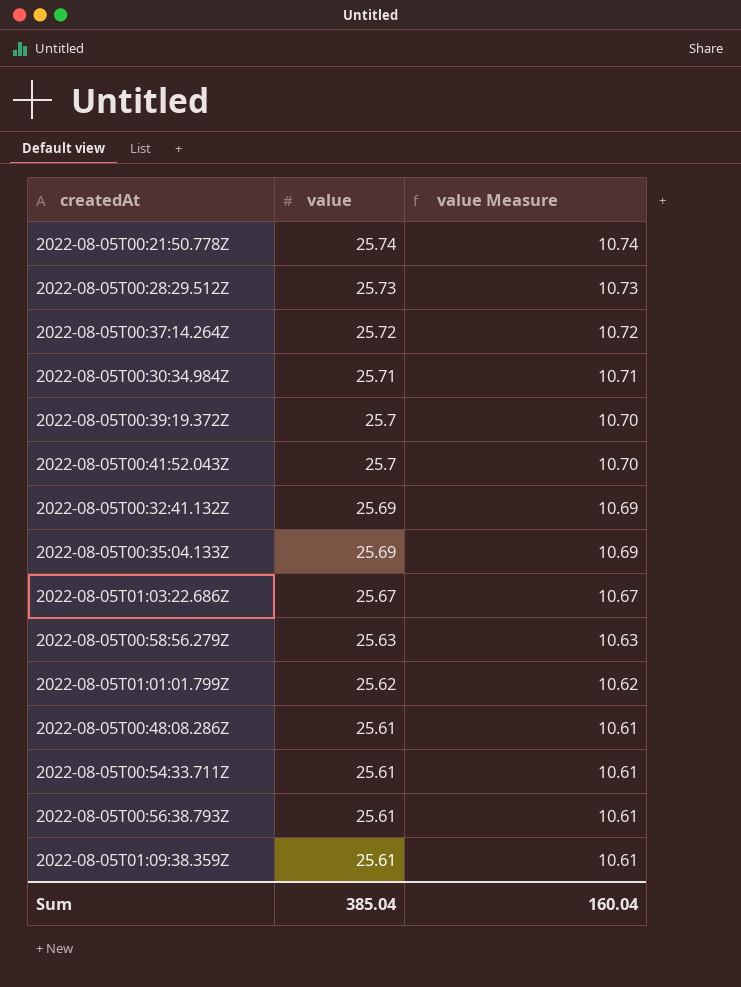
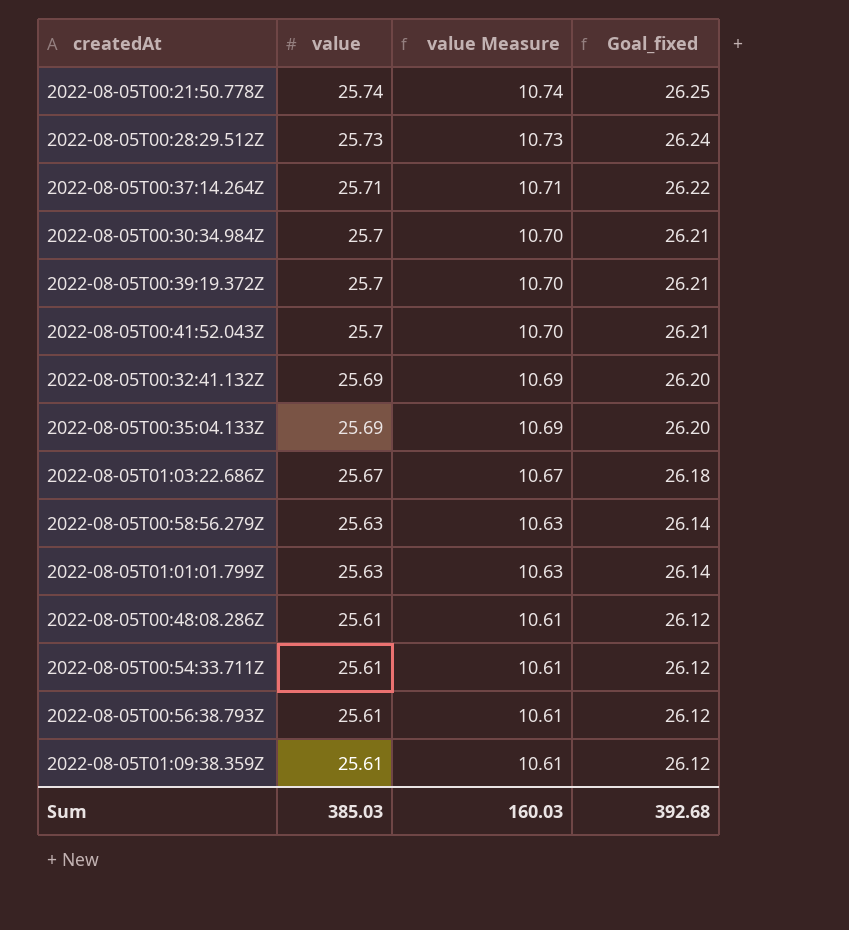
column Goal_fixed | formula: none -> [value] * 1.02
2022-08-05T00:37:14.264Z | value: 25.72 -> 25.71
2022-08-05T00:37:14.264Z | value Measure: 10.72 -> 10.71
2022-08-05T00:30:34.984Z | value: 25.71 -> 25.7
2022-08-05T00:30:34.984Z | value Measure: 10.71 -> 10.70
2022-08-05T01:01:01.799Z | value: 25.62 -> 25.63
2022-08-05T01:01:01.799Z | value Measure: 10.62 -> 10.63
Sum | value: 385.04 -> 385.03
Sum | value Measure: 160.04 -> 160.03

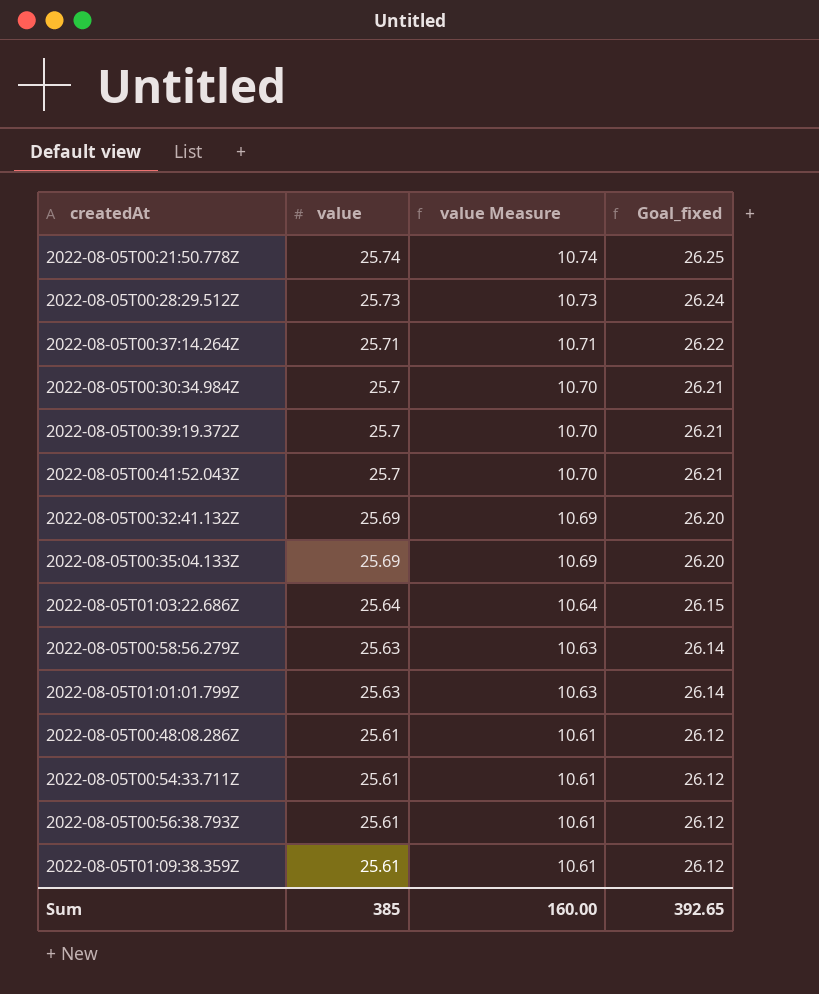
2022-08-05T01:03:22.686Z | value: 25.67 -> 25.64
2022-08-05T01:03:22.686Z | value Measure: 10.67 -> 10.64
2022-08-05T01:03:22.686Z | Goal_fixed: 26.18 -> 26.15
Sum | value: 385.03 -> 385
Sum | value Measure: 160.03 -> 160.00
Sum | Goal_fixed: 392.68 -> 392.65

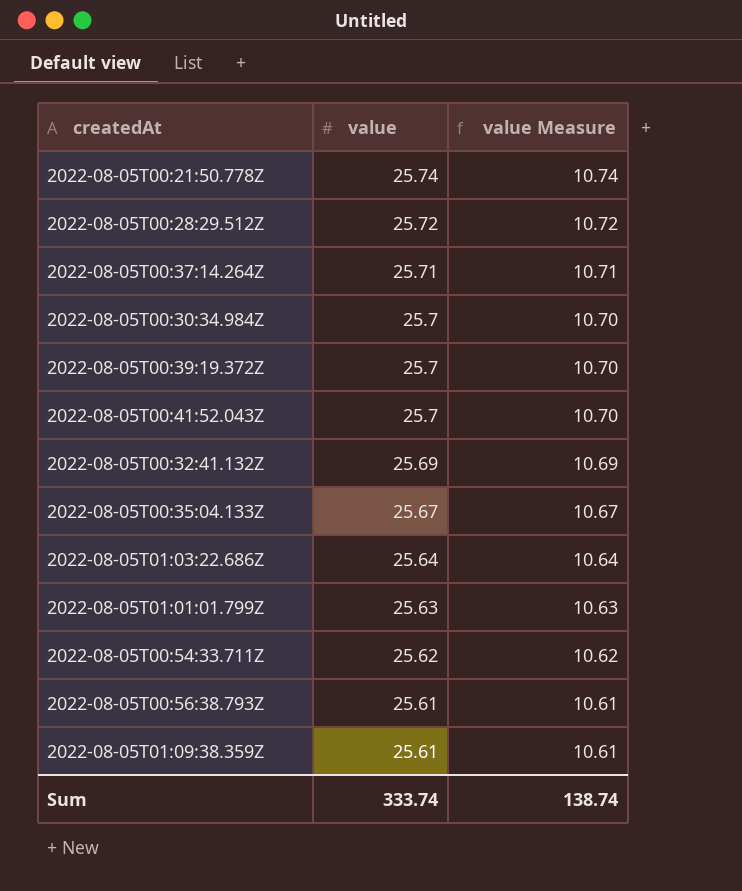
column Goal_fixed | formula: [value] * 1.02 -> none
row 2022-08-05T00:58:56.279Z: 25.63 | 10.63 | 26.14 -> none
row 2022-08-05T00:48:08.286Z: 25.61 | 10.61 | 26.12 -> none
2022-08-05T00:28:29.512Z | value: 25.73 -> 25.72
2022-08-05T00:28:29.512Z | value Measure: 10.73 -> 10.72
2022-08-05T00:35:04.133Z | value: 25.69 -> 25.67
2022-08-05T00:35:04.133Z | value Measure: 10.69 -> 10.67
2022-08-05T00:54:33.711Z | value: 25.61 -> 25.62
2022-08-05T00:54:33.711Z | value Measure: 10.61 -> 10.62
Sum | value: 385 -> 333.74
Sum | value Measure: 160.00 -> 138.74

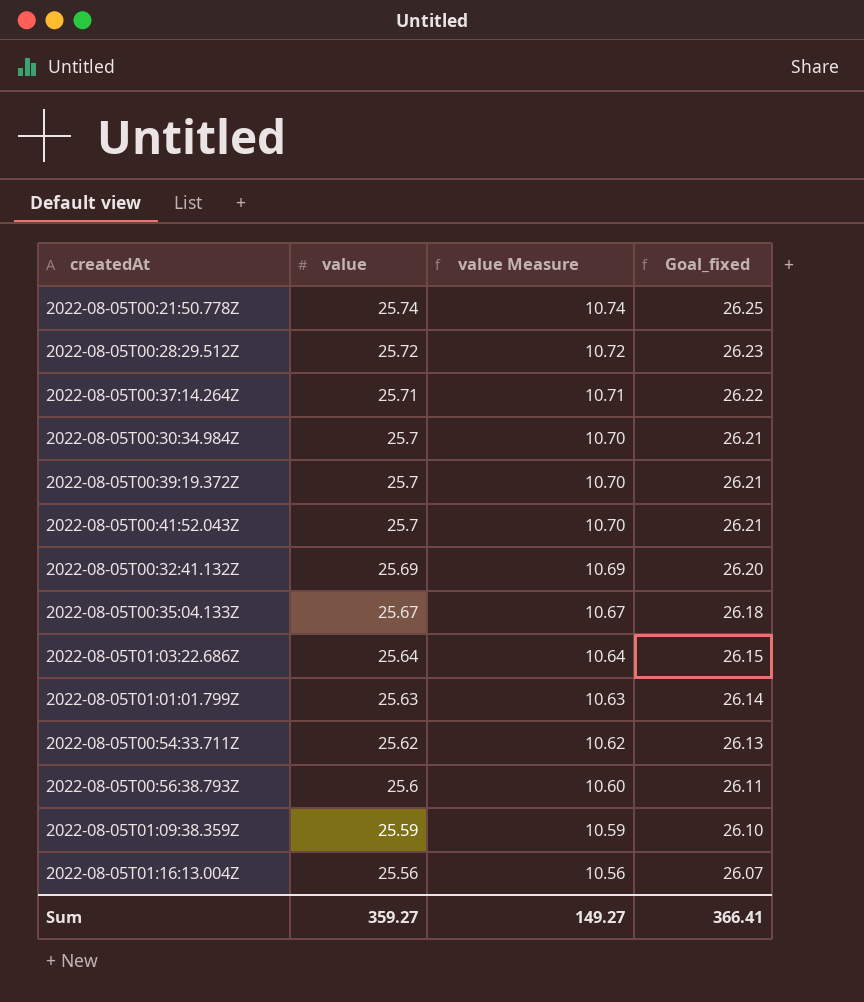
column Goal_fixed | formula: none -> [value] * 1.02
2022-08-05T00:56:38.793Z | value: 25.61 -> 25.6
2022-08-05T00:56:38.793Z | value Measure: 10.61 -> 10.60
2022-08-05T01:09:38.359Z | value: 25.61 -> 25.59
2022-08-05T01:09:38.359Z | value Measure: 10.61 -> 10.59
row 2022-08-05T01:16:13.004Z: none -> 25.56 | 10.56 | 26.07
Sum | value: 333.74 -> 359.27
Sum | value Measure: 138.74 -> 149.27

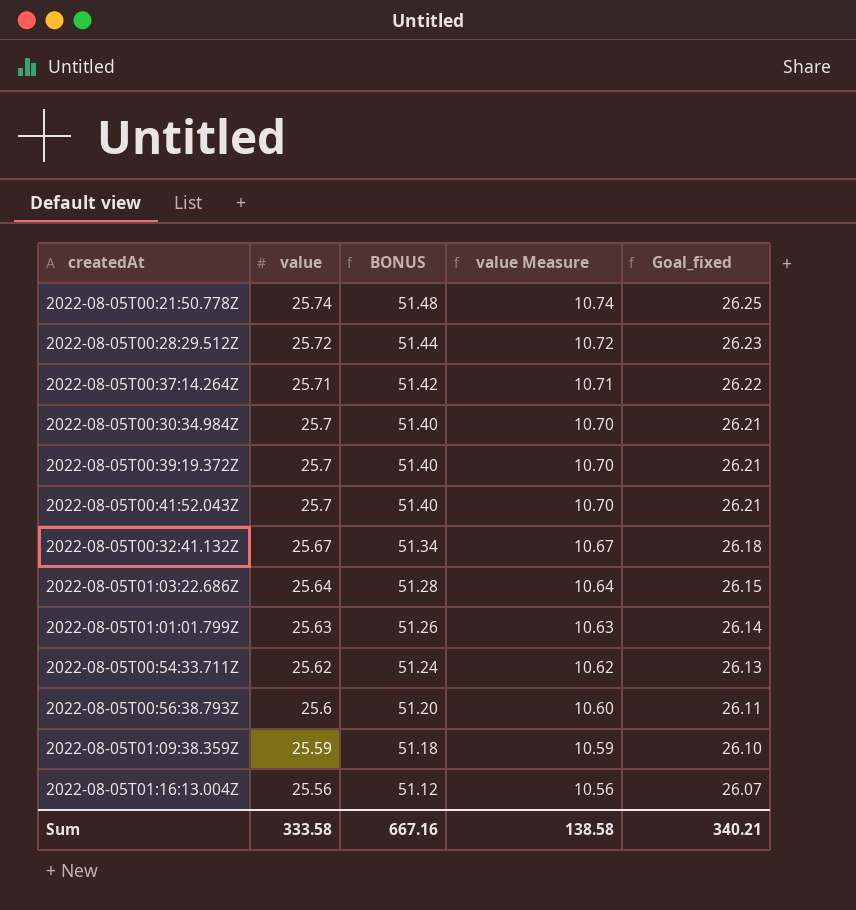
column BONUS | formula: none -> [value] * 2
row 2022-08-05T00:35:04.133Z: 25.67 | 10.67 | 26.18 -> none
2022-08-05T00:32:41.132Z | value: 25.69 -> 25.67
2022-08-05T00:32:41.132Z | value Measure: 10.69 -> 10.67
2022-08-05T00:32:41.132Z | Goal_fixed: 26.20 -> 26.18
Sum | value: 359.27 -> 333.58
Sum | value Measure: 149.27 -> 138.58
Sum | Goal_fixed: 366.41 -> 340.21

